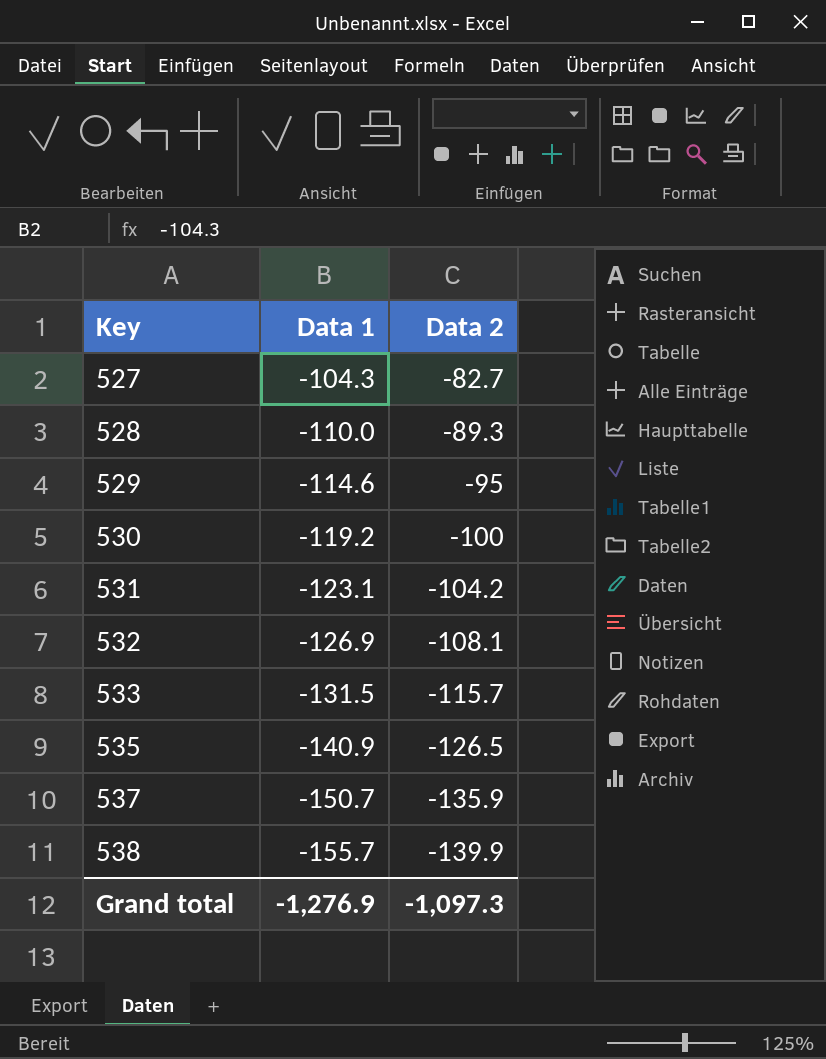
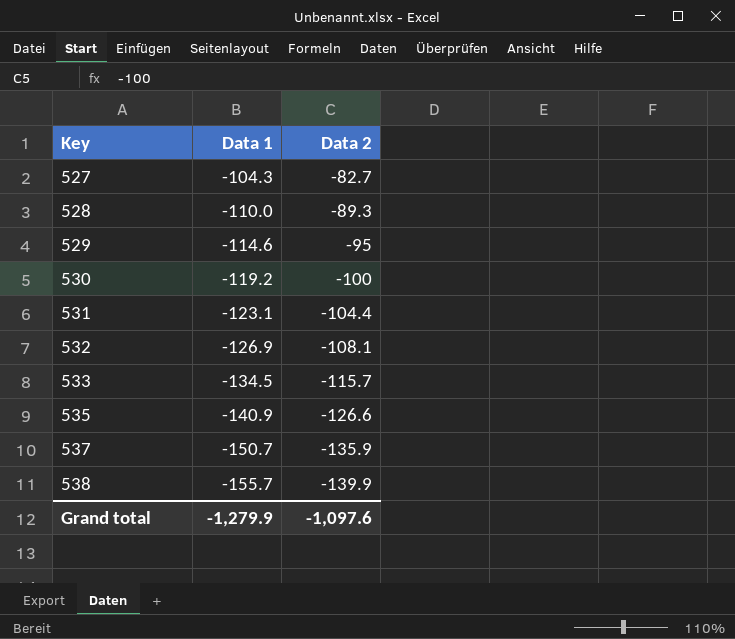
531 | Data 2: -104.2 -> -104.4
533 | Data 1: -131.5 -> -134.5
535 | Data 2: -126.5 -> -126.6
Grand total | Data 1: -1,276.9 -> -1,279.9
Grand total | Data 2: -1,097.3 -> -1,097.6

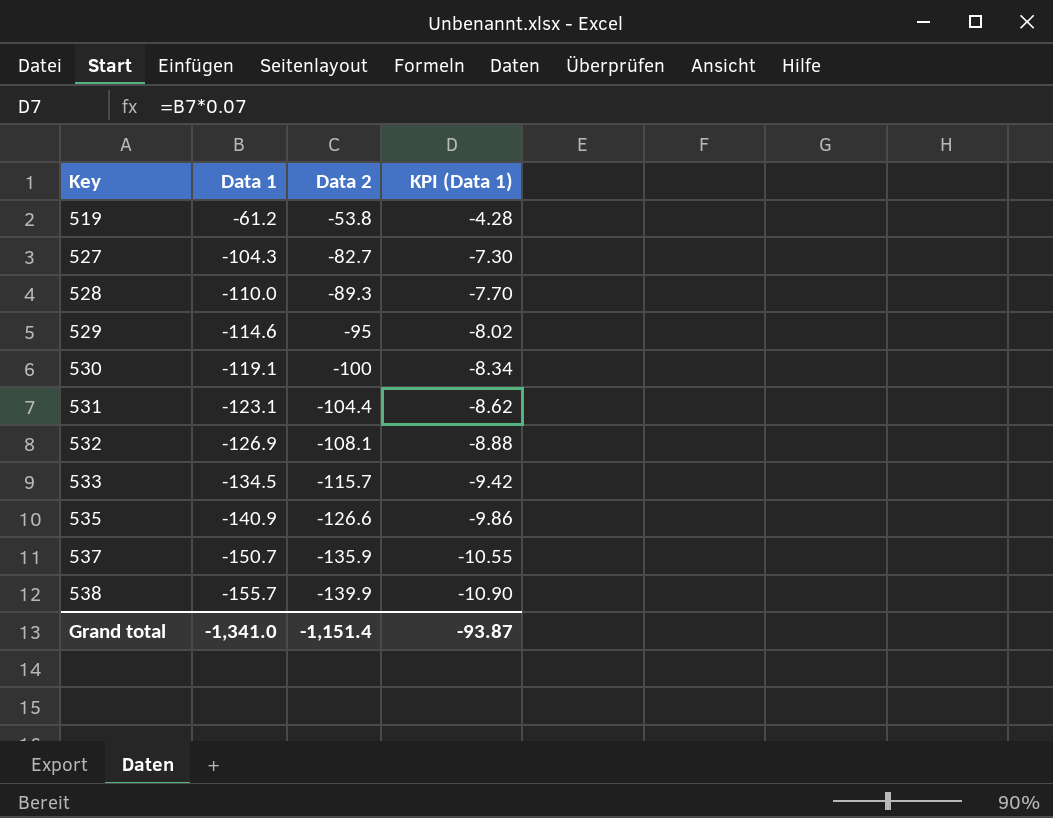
column KPI (Data 1) | formula: none -> [Data 1] * 0.07
row 519: none -> -61.2 | -53.8 | -4.28
530 | Data 1: -119.2 -> -119.1
Grand total | Data 1: -1,279.9 -> -1,341.0
Grand total | Data 2: -1,097.6 -> -1,151.4

